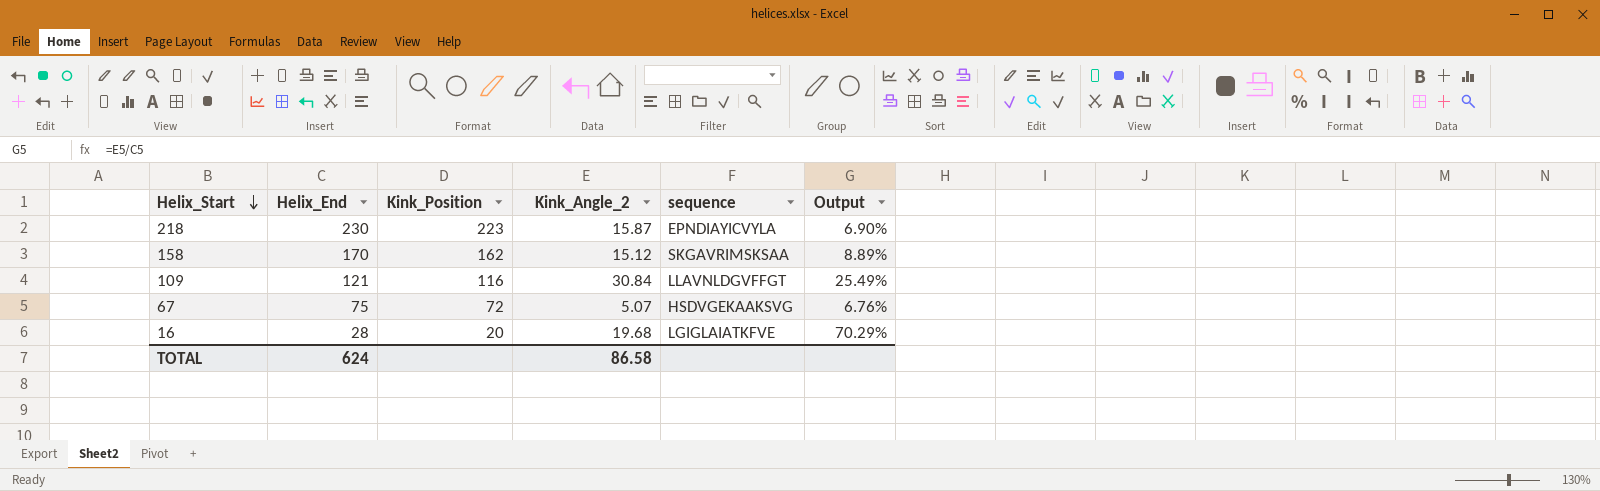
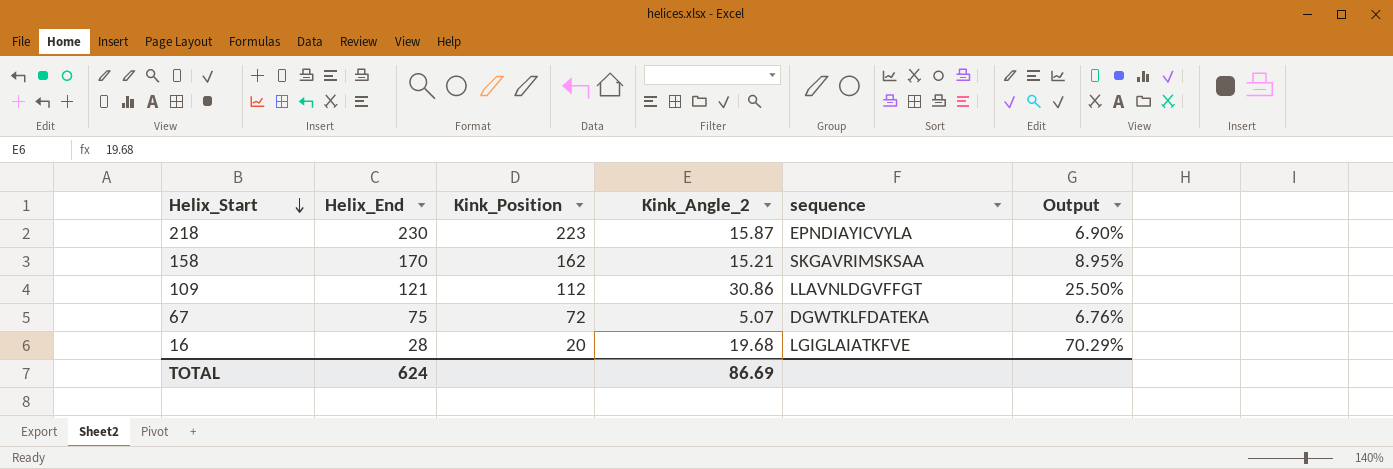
158 | Kink_Angle_2: 15.12 -> 15.21
158 | Output: 8.89% -> 8.95%
109 | Kink_Position: 116 -> 112
109 | Kink_Angle_2: 30.84 -> 30.86
109 | Output: 25.49% -> 25.50%
67 | sequence: HSDVGEKAAKSVG -> DGWTKLFDATEKA
TOTAL | Kink_Angle_2: 86.58 -> 86.69

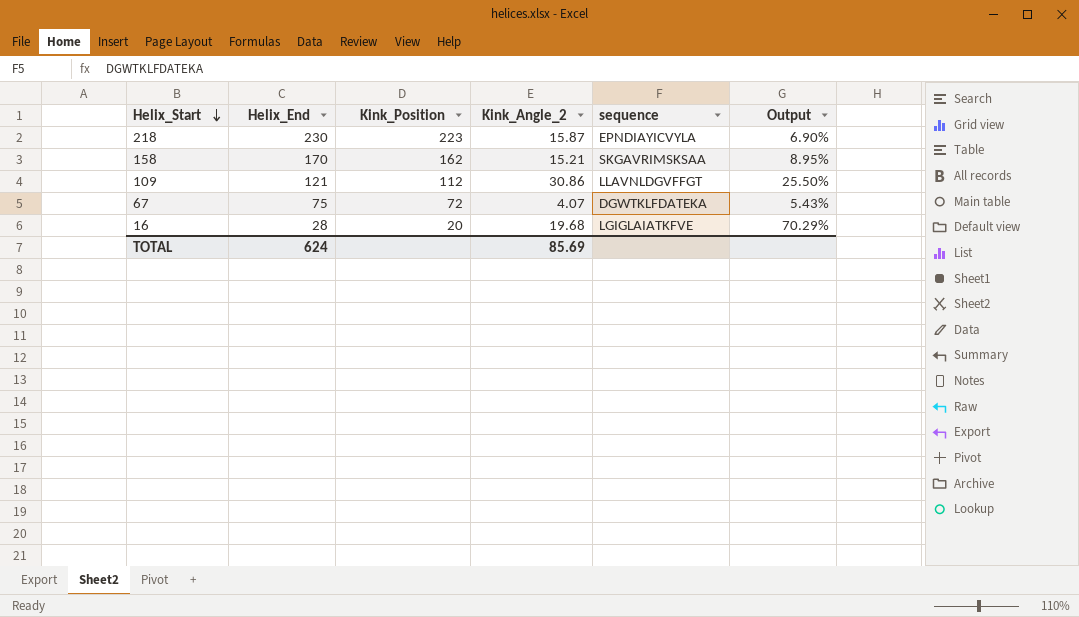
67 | Kink_Angle_2: 5.07 -> 4.07
67 | Output: 6.76% -> 5.43%
TOTAL | Kink_Angle_2: 86.69 -> 85.69

